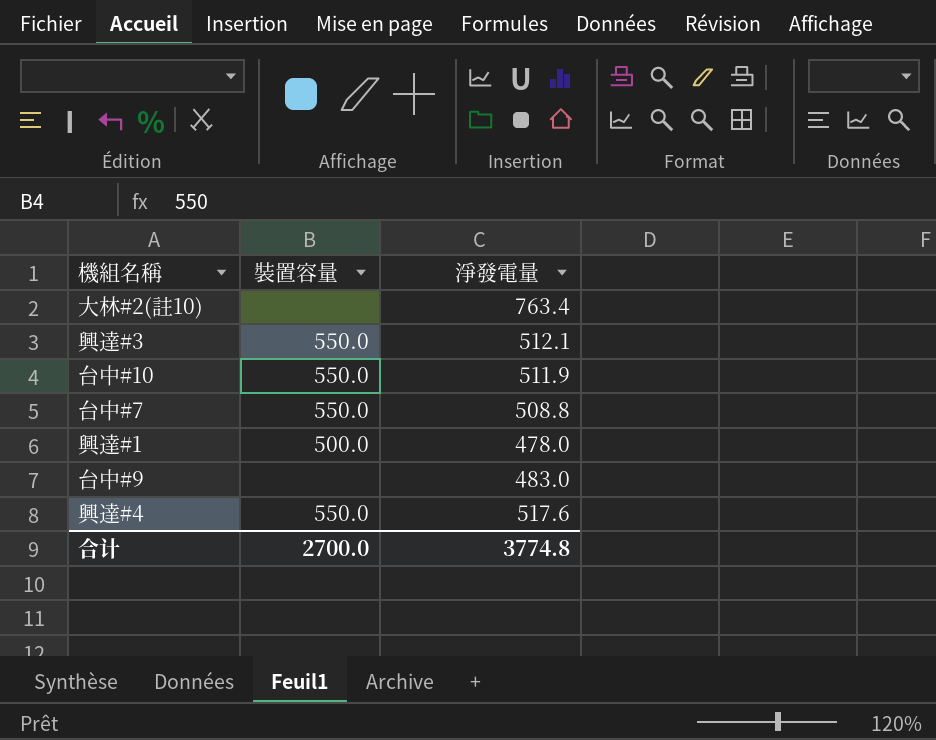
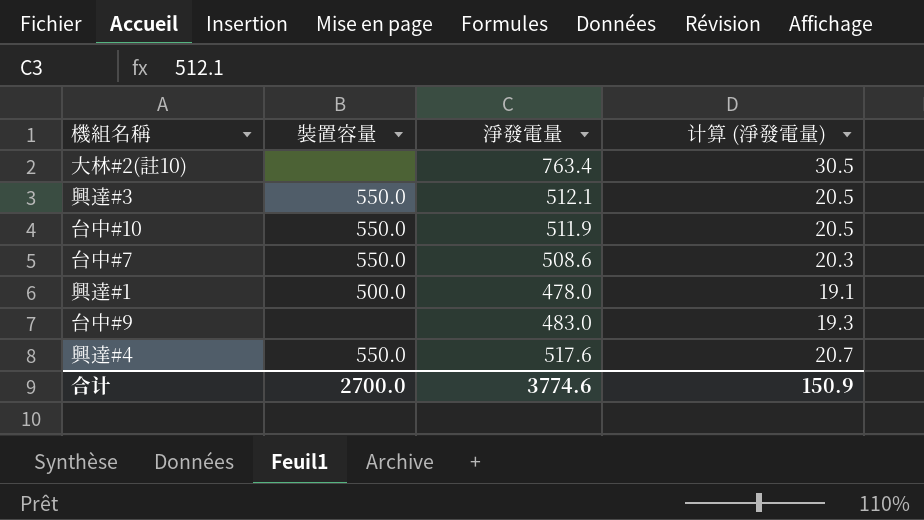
column 计算 (淨發電量) | formula: none -> [淨發電量] * 0.04
台中#7 | 淨發電量: 508.8 -> 508.6
合计 | 淨發電量: 3774.8 -> 3774.6

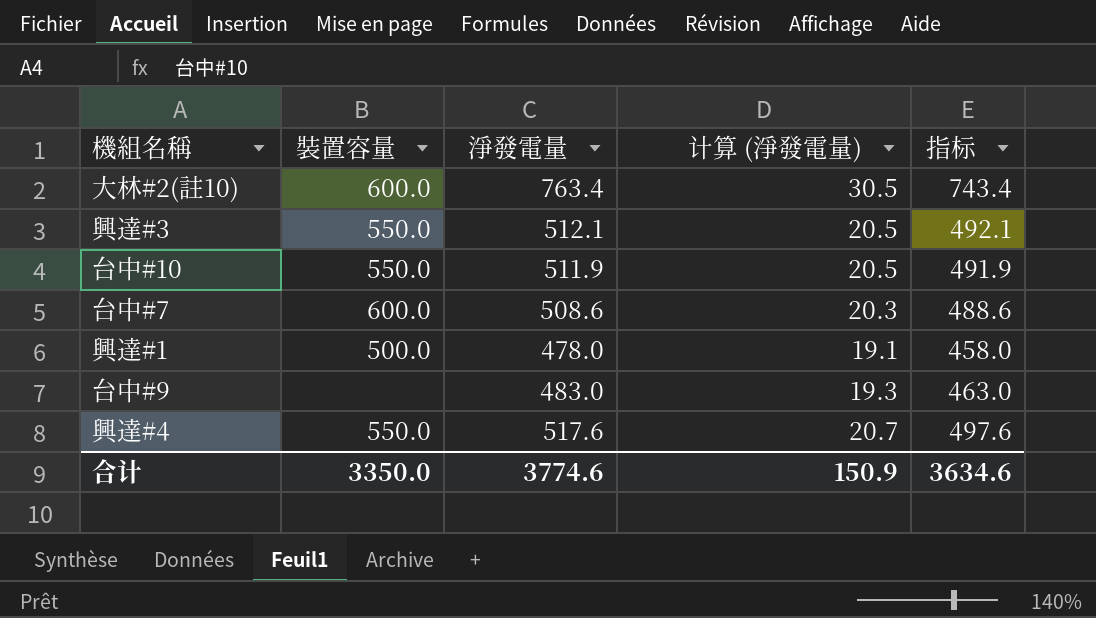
column 指标 | formula: none -> [淨發電量] - 20
大林#2(註10) | 裝置容量: none -> 600.0
台中#7 | 裝置容量: 550.0 -> 600.0
合计 | 裝置容量: 2700.0 -> 3350.0

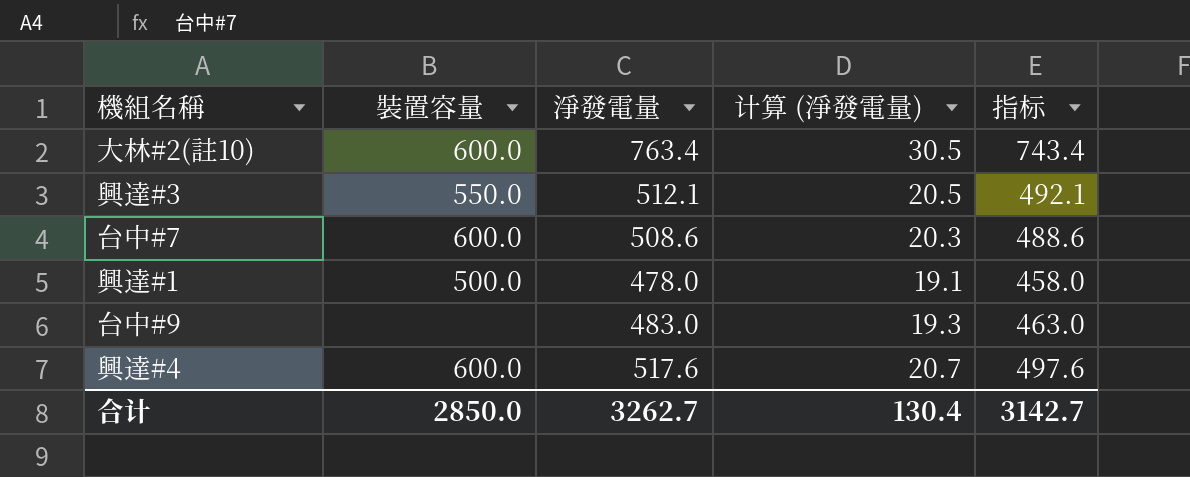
row 台中#10: 550.0 | 511.9 | 20.5 | 491.9 -> none
興達#4 | 裝置容量: 550.0 -> 600.0
合计 | 裝置容量: 3350.0 -> 2850.0
合计 | 淨發電量: 3774.6 -> 3262.7
合计 | 计算 (淨發電量): 150.9 -> 130.4
合计 | 指标: 3634.6 -> 3142.7

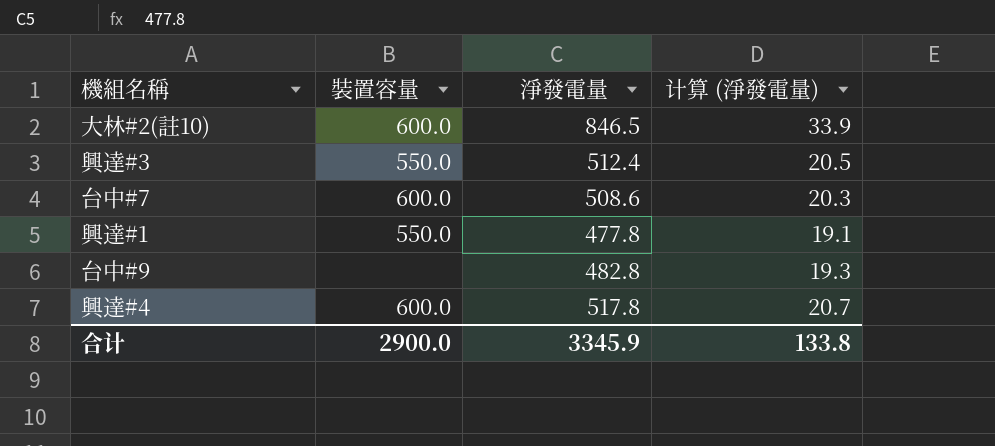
column 指标 | formula: [淨發電量] - 20 -> none
大林#2(註10) | 淨發電量: 763.4 -> 846.5
大林#2(註10) | 计算 (淨發電量): 30.5 -> 33.9
興達#3 | 淨發電量: 512.1 -> 512.4
興達#1 | 裝置容量: 500.0 -> 550.0
興達#1 | 淨發電量: 478.0 -> 477.8
台中#9 | 淨發電量: 483.0 -> 482.8
興達#4 | 淨發電量: 517.6 -> 517.8
合计 | 裝置容量: 2850.0 -> 2900.0
合计 | 淨發電量: 3262.7 -> 3345.9
合计 | 计算 (淨發電量): 130.4 -> 133.8

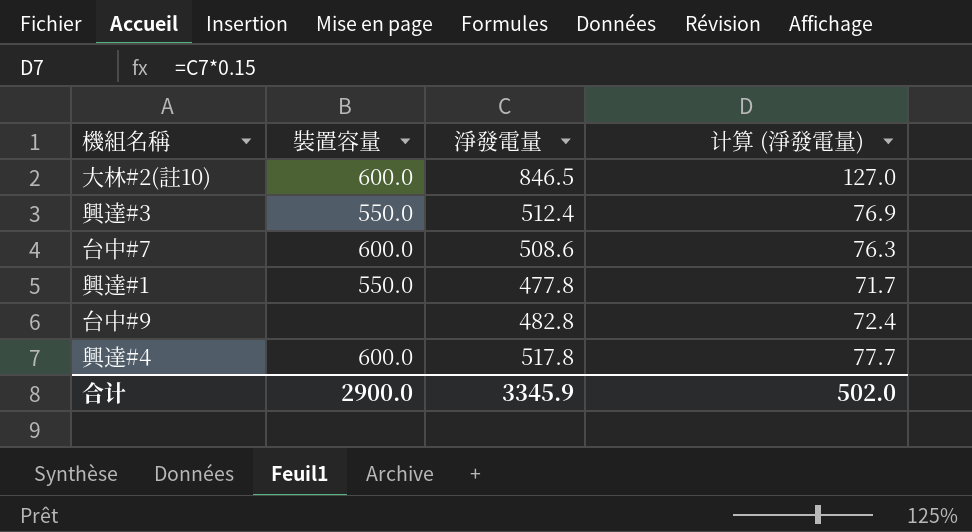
column 计算 (淨發電量) | formula: [淨發電量] * 0.04 -> [淨發電量] * 0.15
合计 | 计算 (淨發電量): 133.8 -> 502.0

